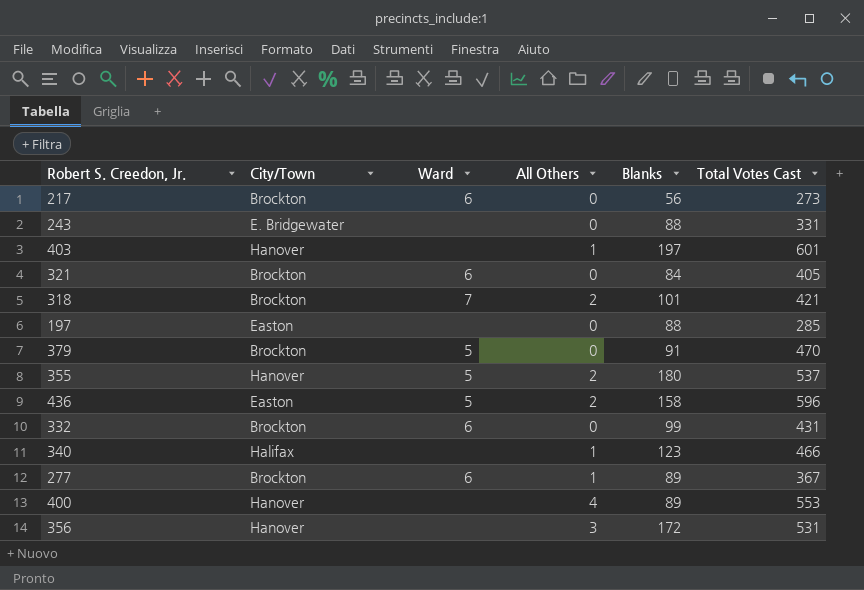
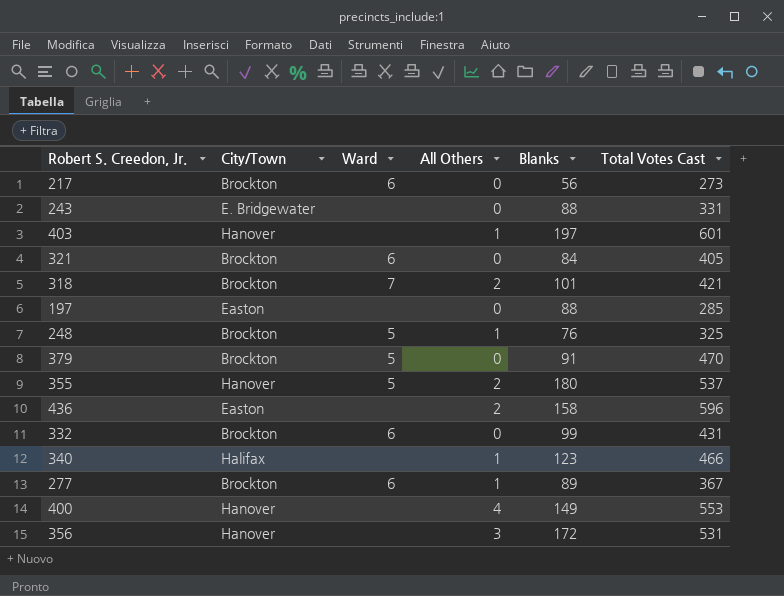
row 248: none -> Brockton | 5 | 1 | 76 | 325
436 | Ward: 5 -> none
400 | Blanks: 89 -> 149

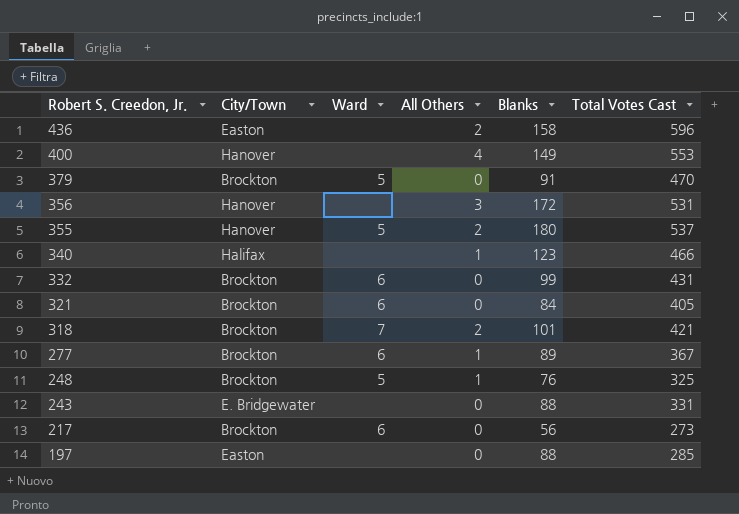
row order: none -> Robert S. Creedon, Jr. descending
row 403: Hanover | none | 1 | 197 | 601 -> none

